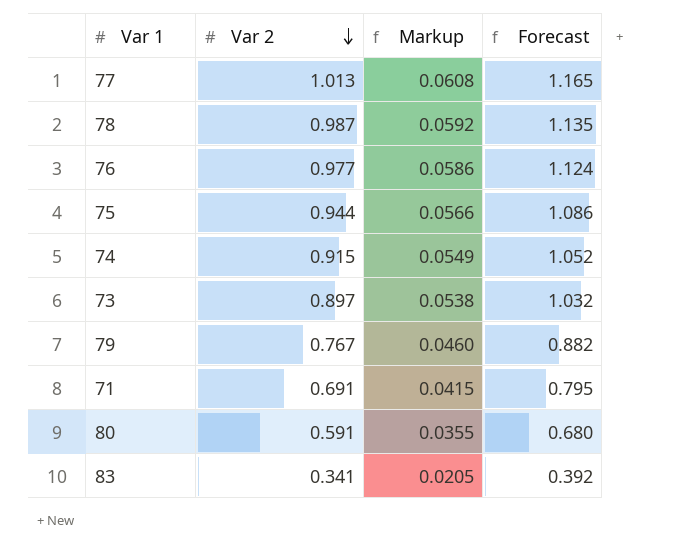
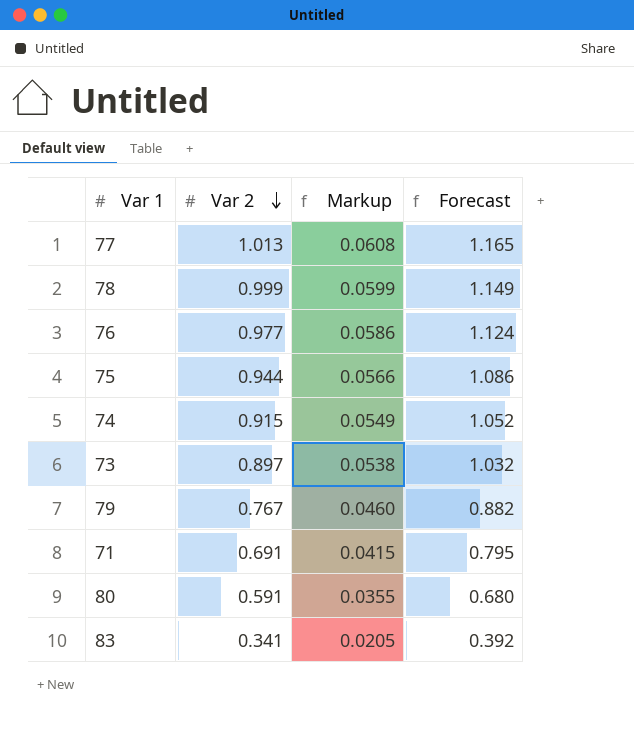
78 | Var 2: 0.987 -> 0.999
78 | Markup: 0.0592 -> 0.0599
78 | Forecast: 1.135 -> 1.149

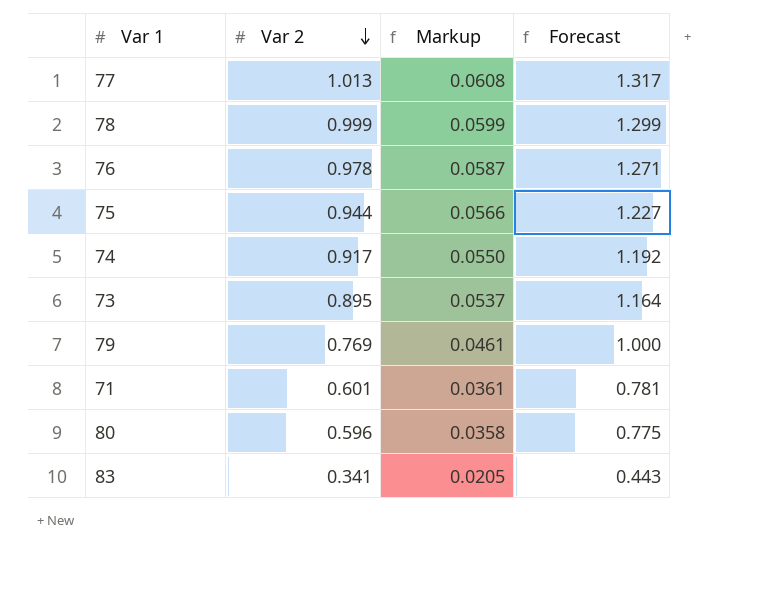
column Forecast | formula: [Var 2] * 1.15 -> [Var 2] * 1.3
76 | Var 2: 0.977 -> 0.978
76 | Markup: 0.0586 -> 0.0587
74 | Var 2: 0.915 -> 0.917
74 | Markup: 0.0549 -> 0.0550
73 | Var 2: 0.897 -> 0.895
73 | Markup: 0.0538 -> 0.0537
79 | Var 2: 0.767 -> 0.769
79 | Markup: 0.0460 -> 0.0461
71 | Var 2: 0.691 -> 0.601
71 | Markup: 0.0415 -> 0.0361
80 | Var 2: 0.591 -> 0.596
80 | Markup: 0.0355 -> 0.0358

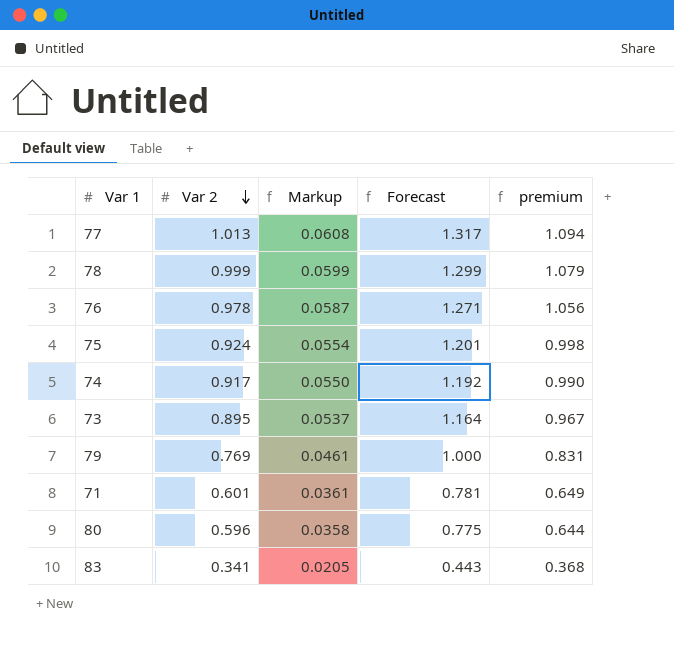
column premium | formula: none -> [Var 2] * 1.08
75 | Var 2: 0.944 -> 0.924
75 | Markup: 0.0566 -> 0.0554
75 | Forecast: 1.227 -> 1.201

